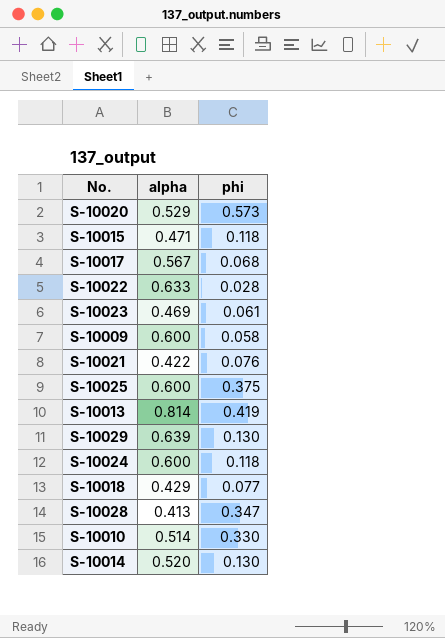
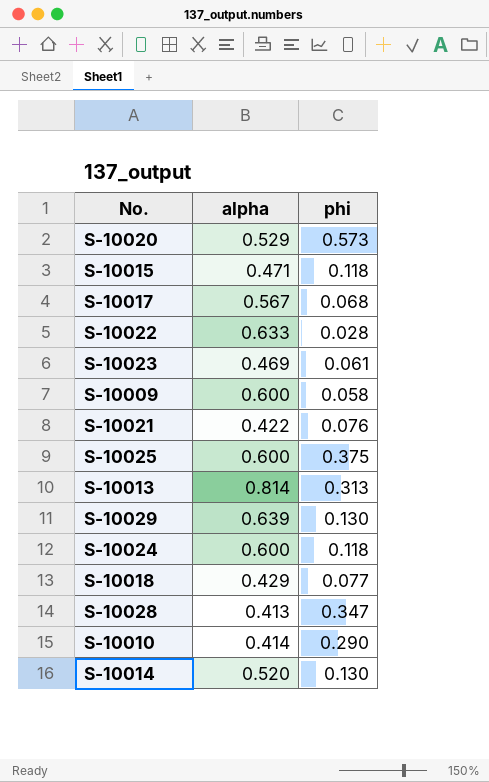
S-10013 | phi: 0.419 -> 0.313
S-10010 | alpha: 0.514 -> 0.414
S-10010 | phi: 0.330 -> 0.290

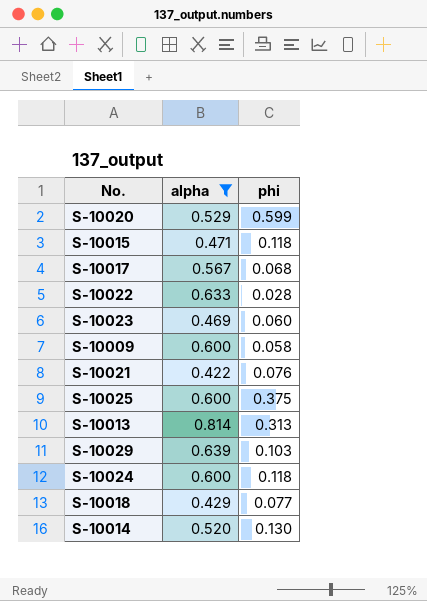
filter: none -> alpha >= 0.422
S-10020 | phi: 0.573 -> 0.599
S-10023 | phi: 0.061 -> 0.060
S-10029 | phi: 0.130 -> 0.103

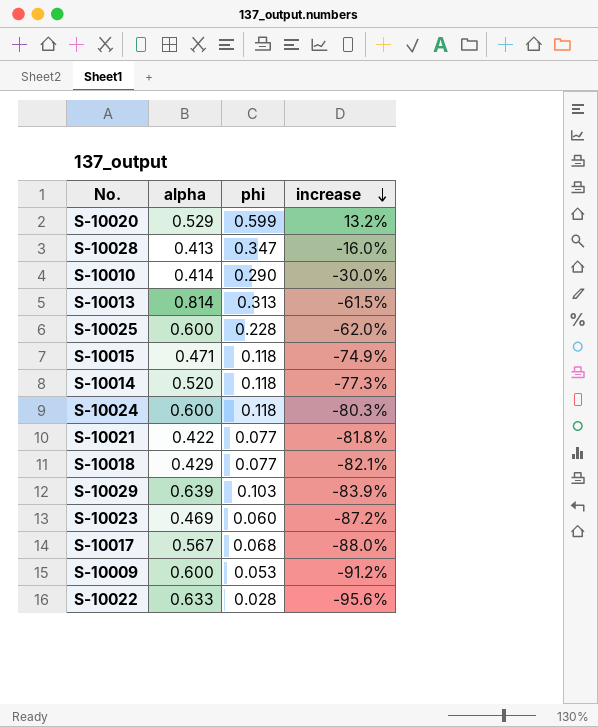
filter: alpha >= 0.422 -> none
row order: none -> increase descending
column increase | formula: none -> ([phi] - [alpha]) / [alpha]
S-10025 | phi: 0.375 -> 0.228
S-10014 | phi: 0.130 -> 0.118
S-10021 | phi: 0.076 -> 0.077
S-10009 | phi: 0.058 -> 0.053

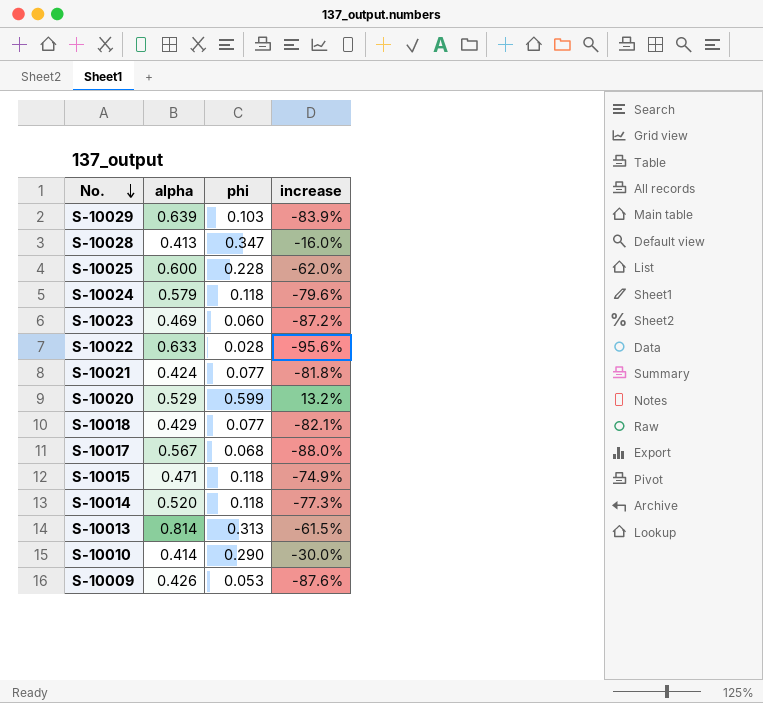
row order: increase descending -> No. descending
S-10024 | alpha: 0.600 -> 0.579
S-10024 | increase: -80.3% -> -79.6%
S-10021 | alpha: 0.422 -> 0.424
S-10009 | alpha: 0.600 -> 0.426
S-10009 | increase: -91.2% -> -87.6%

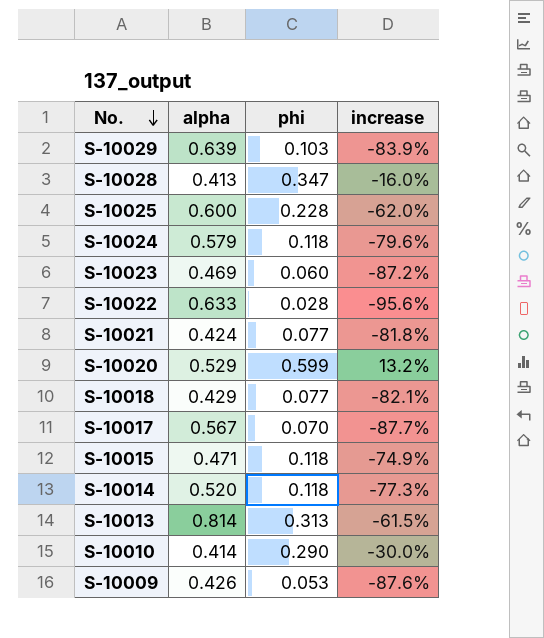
S-10017 | phi: 0.068 -> 0.070
S-10017 | increase: -88.0% -> -87.7%

